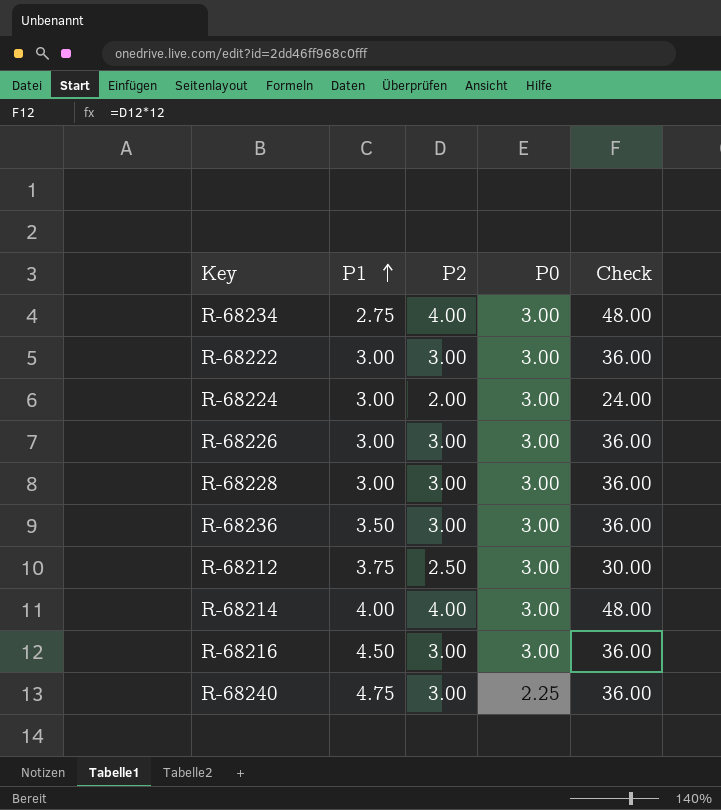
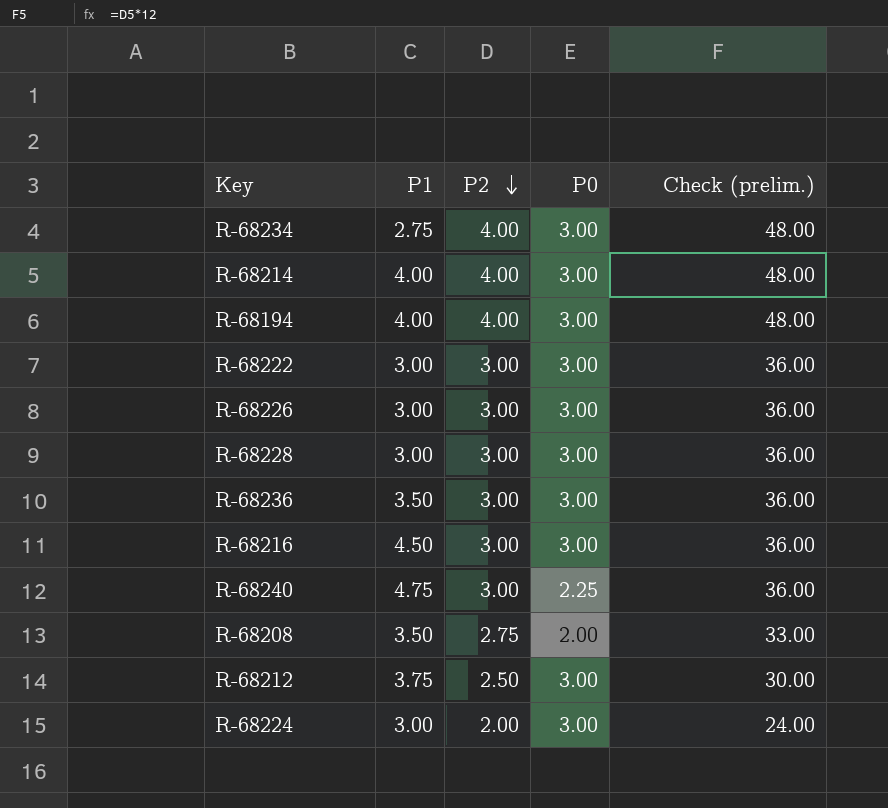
row order: P1 ascending -> P2 descending
column name: Check -> Check (prelim.)
row R-68194: none -> 4.00 | 4.00 | 3.00 | 48.00
row R-68208: none -> 3.50 | 2.75 | 2.00 | 33.00

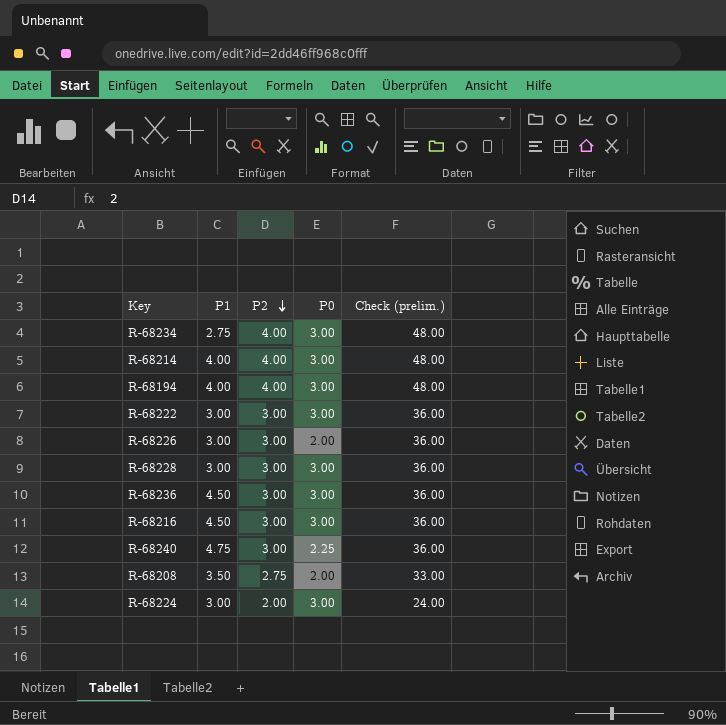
row R-68212: 3.75 | 2.50 | 3.00 | 30.00 -> none
R-68226 | P0: 3.00 -> 2.00
R-68236 | P1: 3.50 -> 4.50

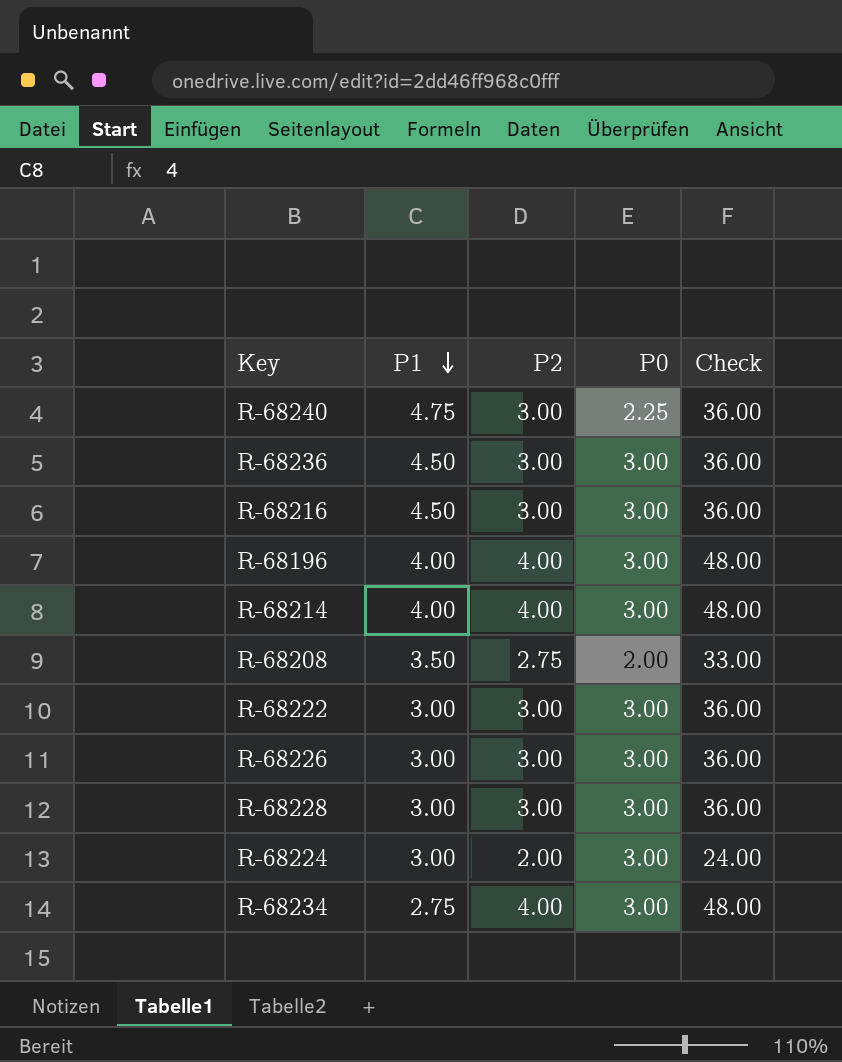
row order: P2 descending -> P1 descending
column name: Check (prelim.) -> Check
row R-68194: 4.00 | 4.00 | 3.00 | 48.00 -> none
row R-68196: none -> 4.00 | 4.00 | 3.00 | 48.00
R-68226 | P0: 2.00 -> 3.00

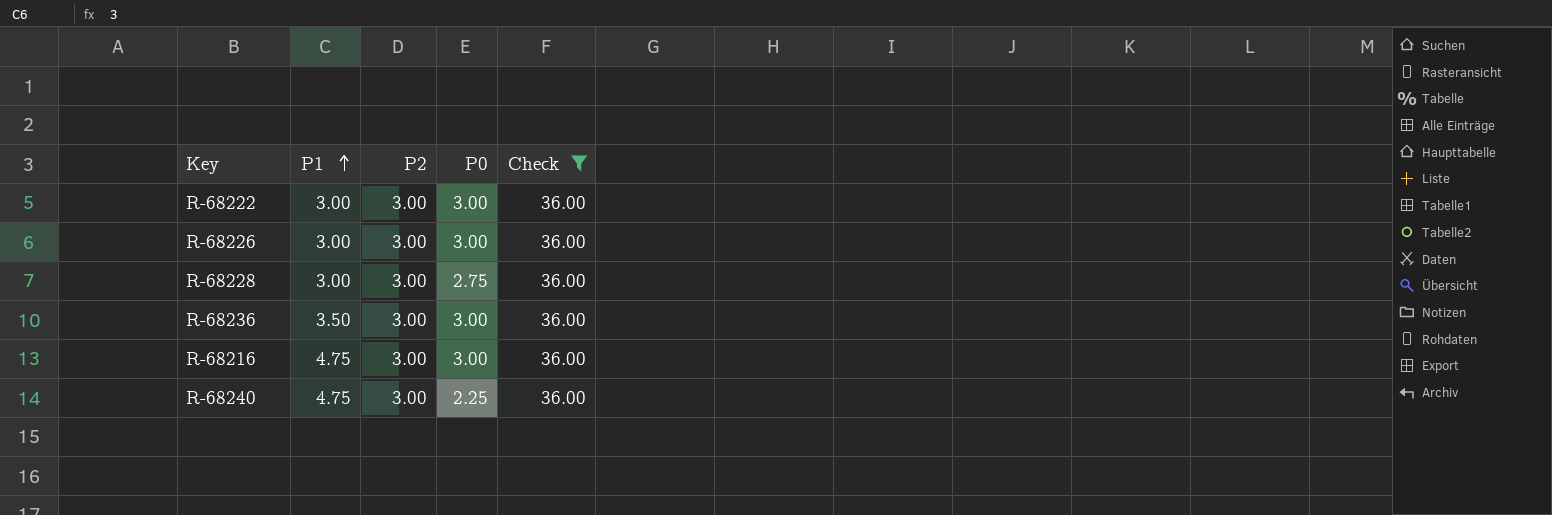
filter: none -> Check = 36.00
row order: P1 descending -> P1 ascending
R-68228 | P0: 3.00 -> 2.75
R-68236 | P1: 4.50 -> 3.50
R-68216 | P1: 4.50 -> 4.75

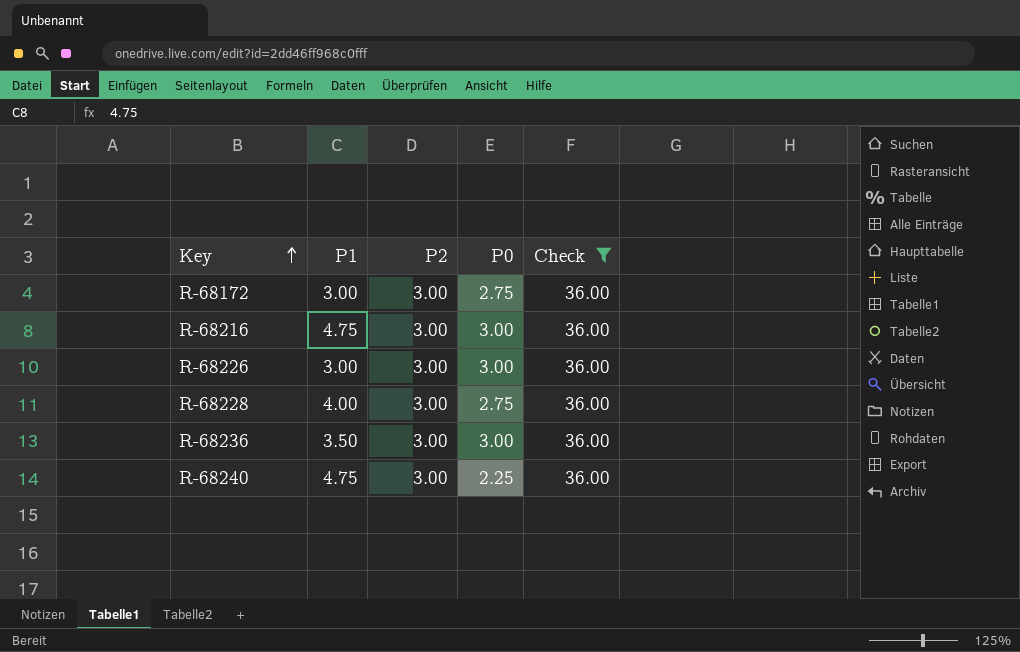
row order: P1 ascending -> Key ascending
row R-68222: 3.00 | 3.00 | 3.00 | 36.00 -> none
row R-68172: none -> 3.00 | 3.00 | 2.75 | 36.00
R-68228 | P1: 3.00 -> 4.00

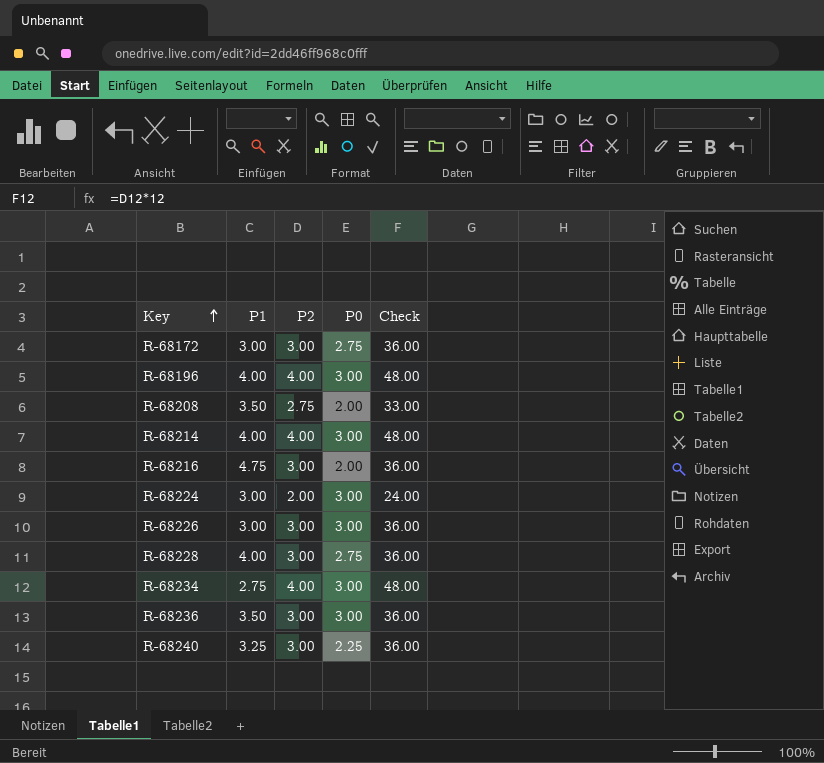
filter: Check = 36.00 -> none
R-68216 | P0: 3.00 -> 2.00
R-68240 | P1: 4.75 -> 3.25

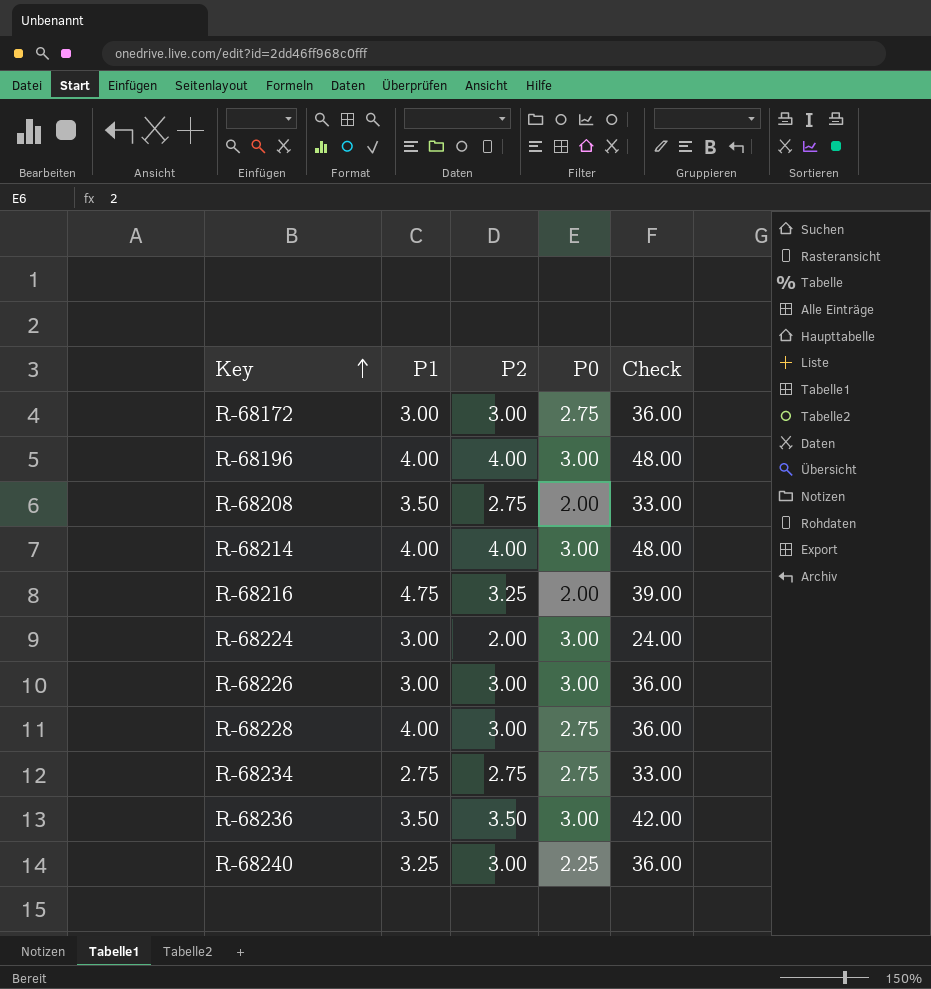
R-68216 | P2: 3.00 -> 3.25
R-68216 | Check: 36.00 -> 39.00
R-68234 | P2: 4.00 -> 2.75
R-68234 | P0: 3.00 -> 2.75
R-68234 | Check: 48.00 -> 33.00
R-68236 | P2: 3.00 -> 3.50
R-68236 | Check: 36.00 -> 42.00

